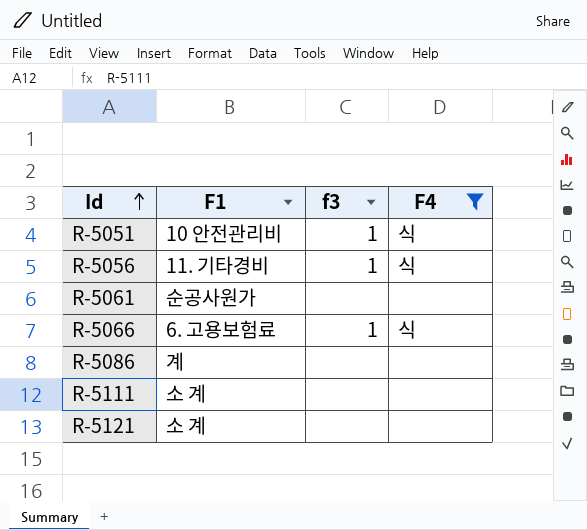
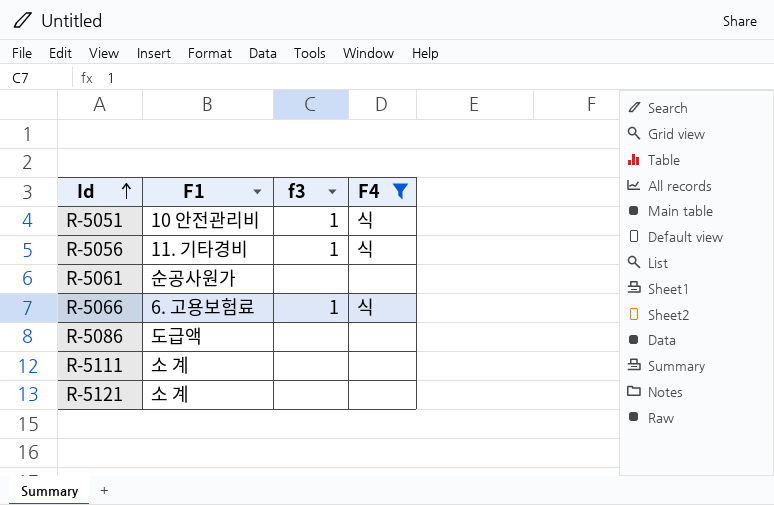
R-5086 | F1: 계 -> 도급액

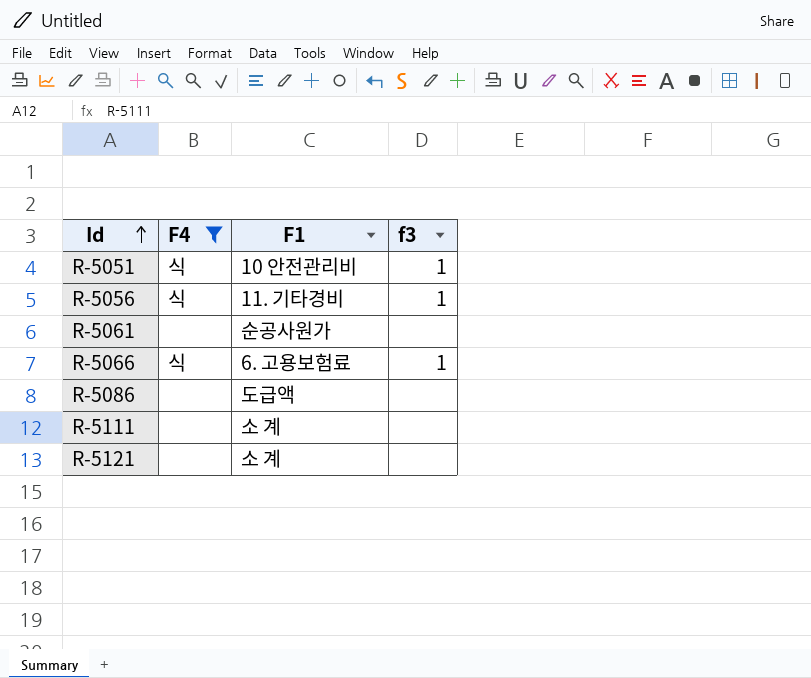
column F4 | position: 4 -> 2

